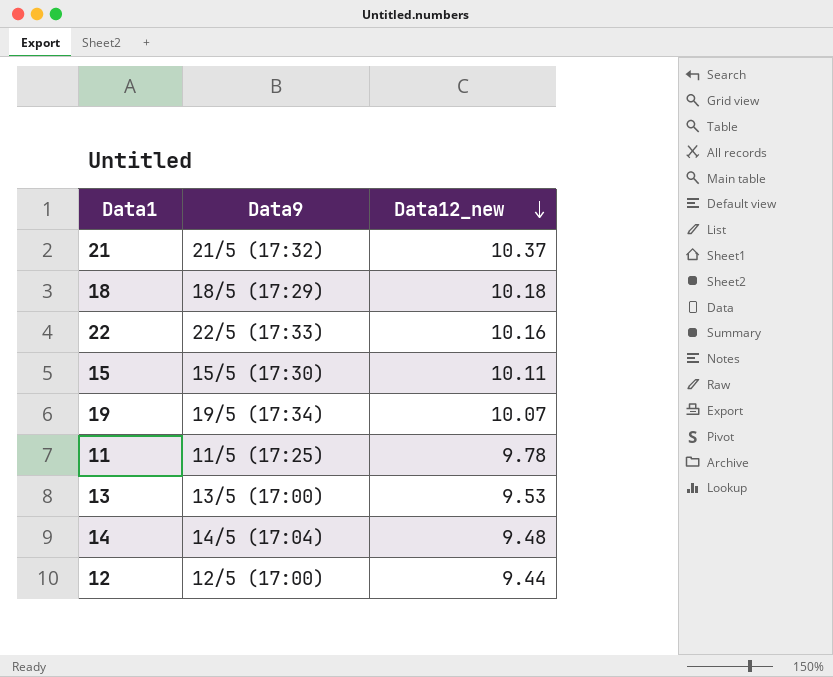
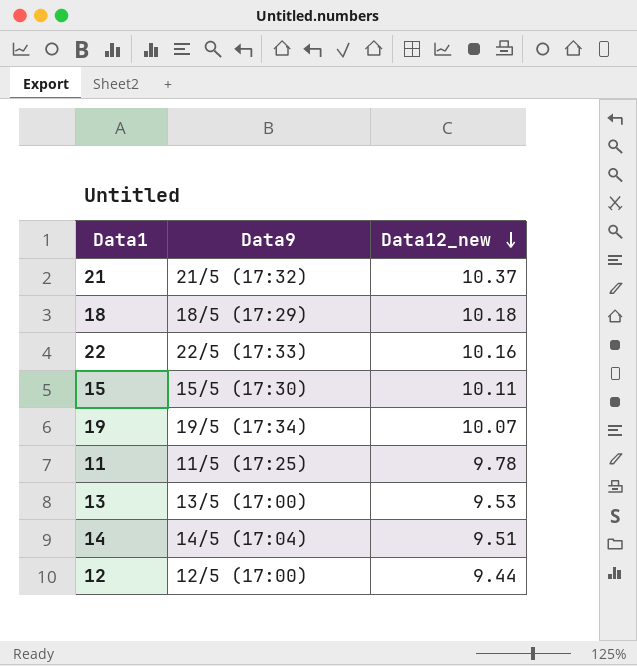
14 | Data12_new: 9.48 -> 9.51

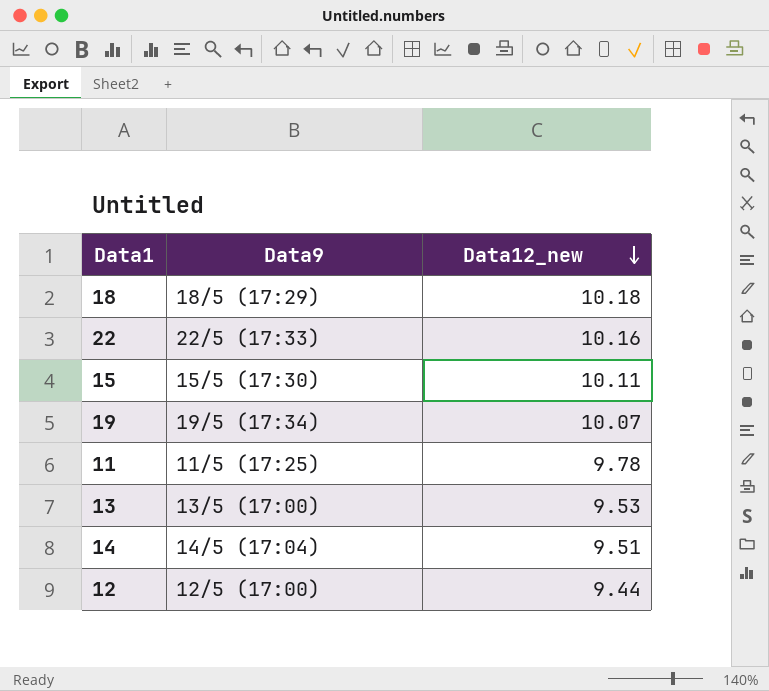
row 21: 21/5 (17:32) | 10.37 -> none

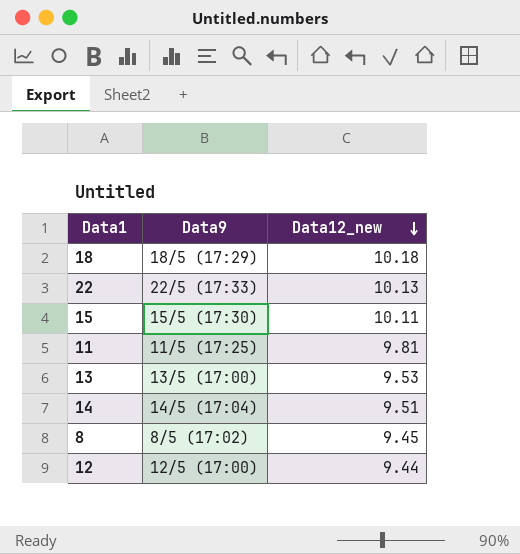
row 19: 19/5 (17:34) | 10.07 -> none
22 | Data12_new: 10.16 -> 10.13
11 | Data12_new: 9.78 -> 9.81
row 8: none -> 8/5 (17:02) | 9.45

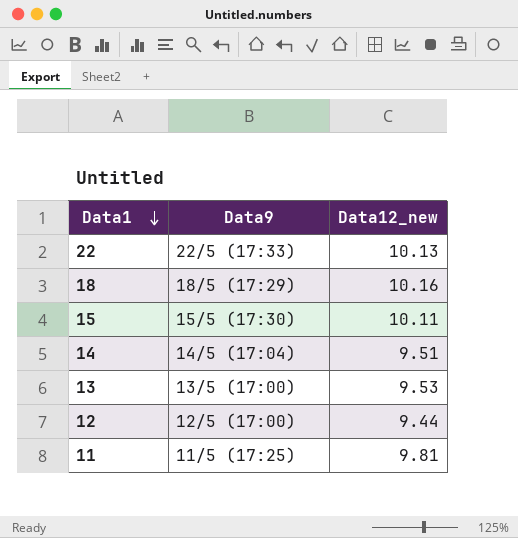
row order: Data12_new descending -> Data1 descending
row 8: 8/5 (17:02) | 9.45 -> none
18 | Data12_new: 10.18 -> 10.16

